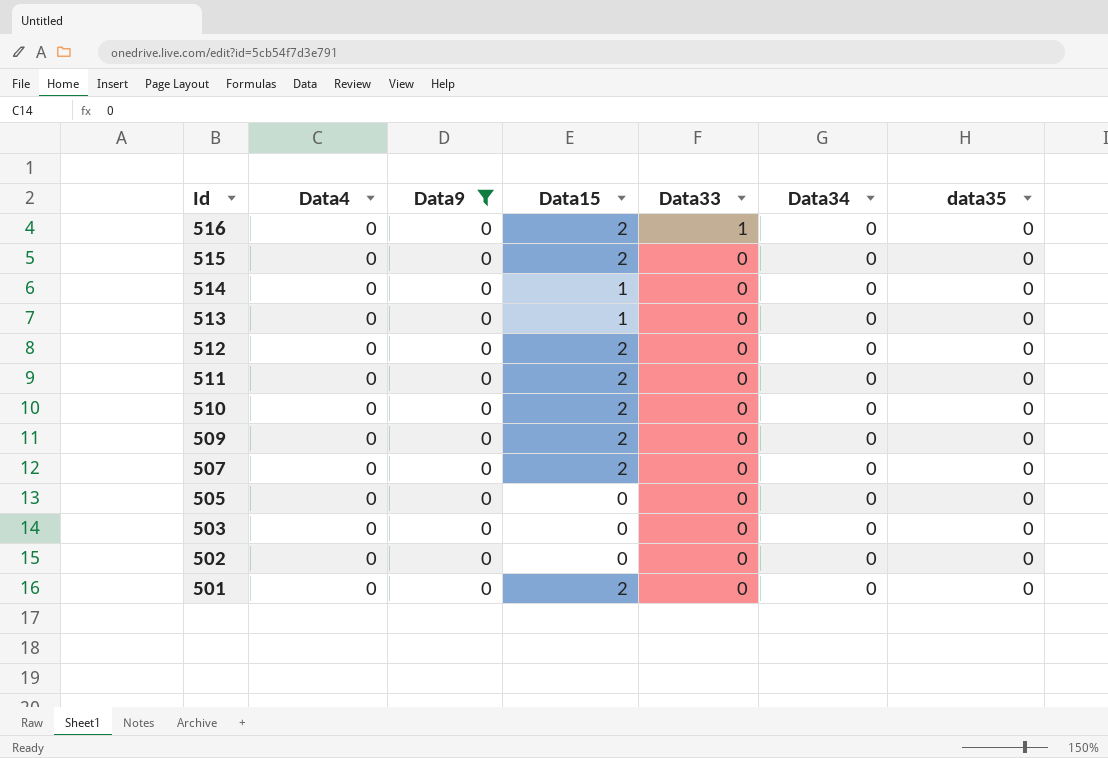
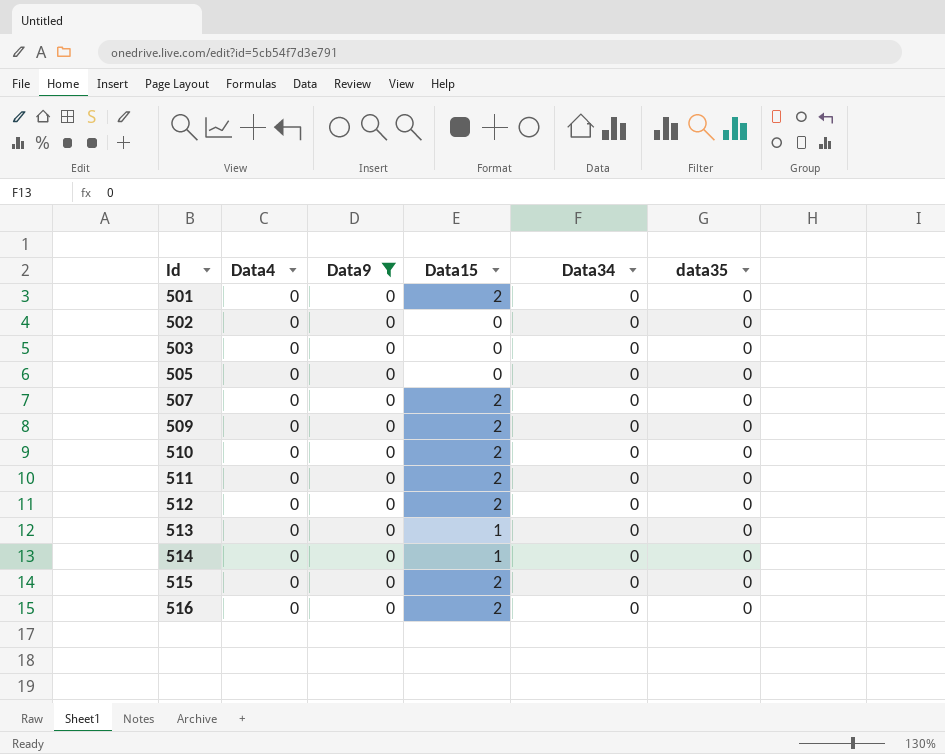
row order: Id descending -> Id ascending
column Data33 | position: 5 -> none

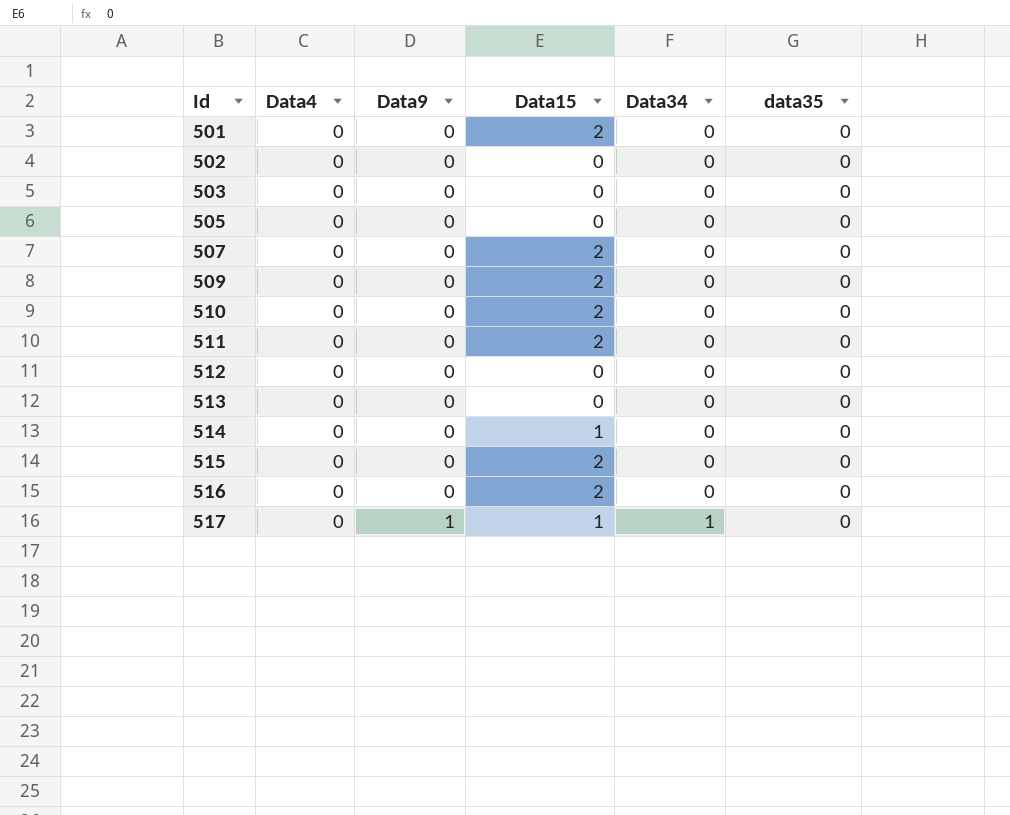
filter: Data9 = 0 -> none
512 | Data15: 2 -> 0
513 | Data15: 1 -> 0

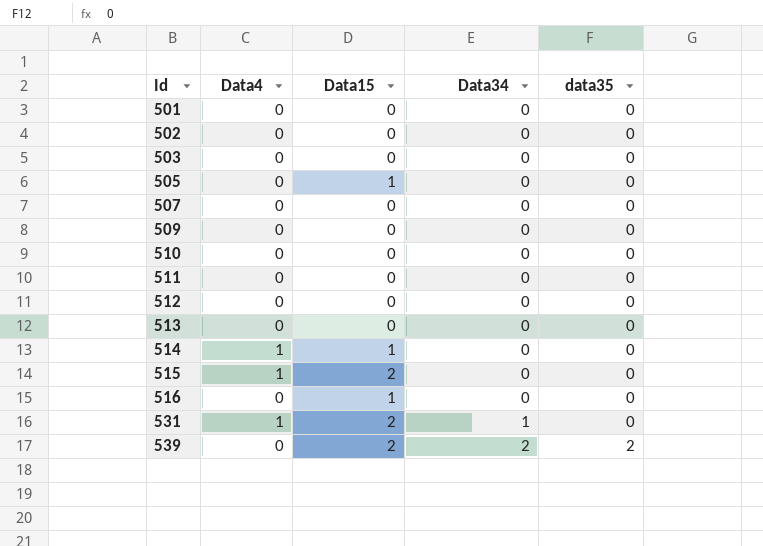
column Data9 | position: 3 -> none
row 517: 0 | 1 | 1 | 1 | 0 -> none
501 | Data15: 2 -> 0
505 | Data15: 0 -> 1
507 | Data15: 2 -> 0
509 | Data15: 2 -> 0
510 | Data15: 2 -> 0
511 | Data15: 2 -> 0
514 | Data4: 0 -> 1
515 | Data4: 0 -> 1
516 | Data15: 2 -> 1
row 531: none -> 1 | 2 | 1 | 0
row 539: none -> 0 | 2 | 2 | 2

